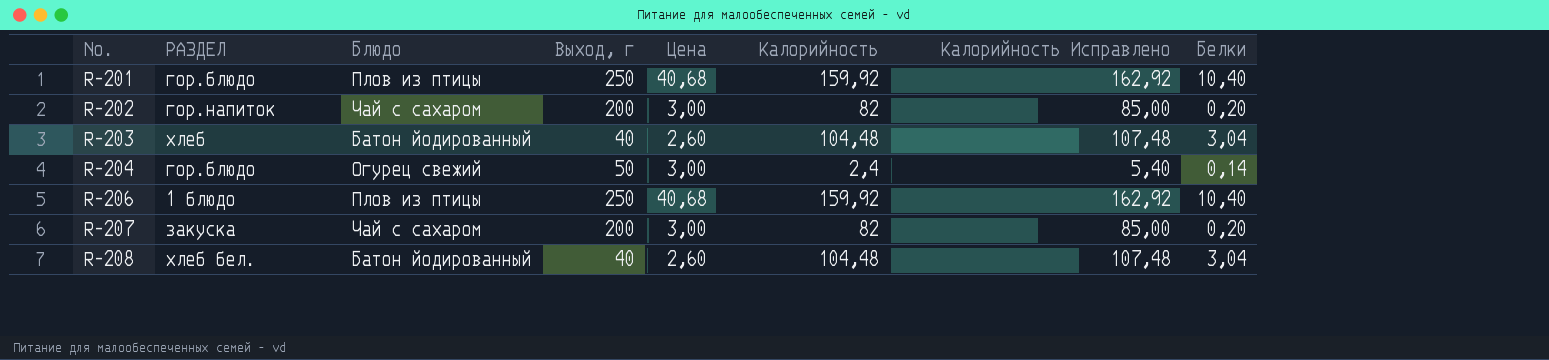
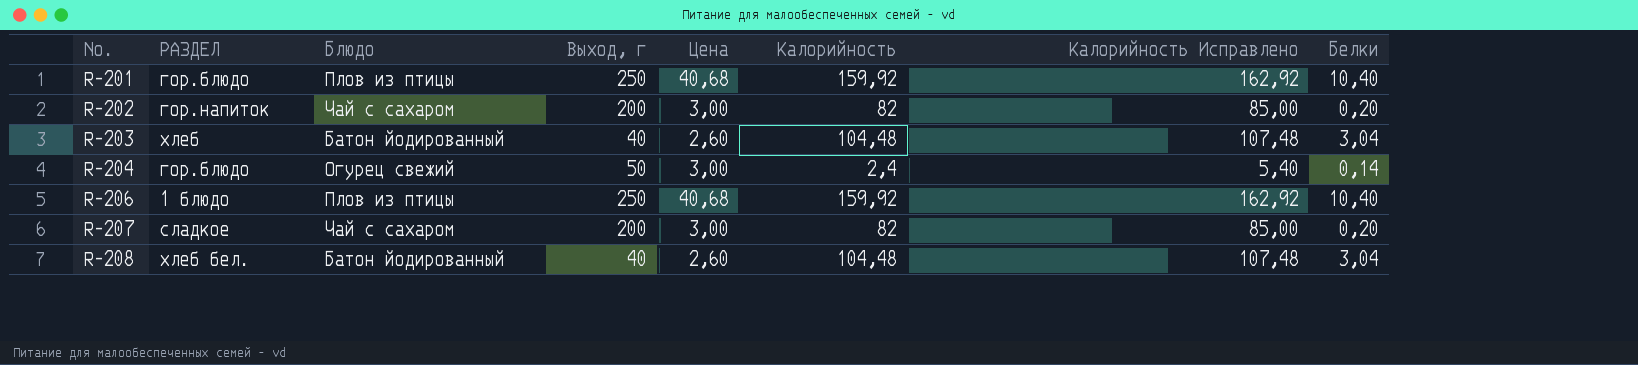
R-207 | РАЗДЕЛ: закуска -> сладкое

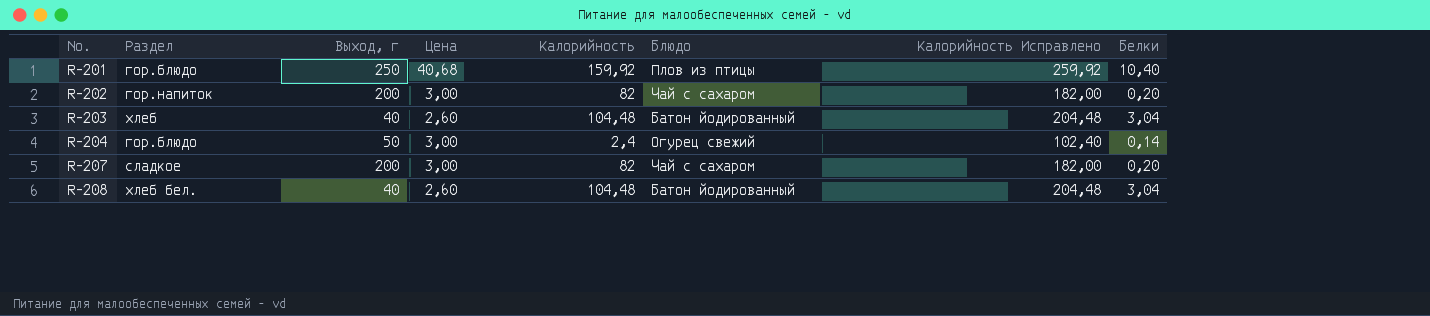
column name: РАЗДЕЛ -> Раздел
column Блюдо | position: 3 -> 6
column Калорийность Исправлено | formula: [Калорийность] + 3 -> [Калорийность] + 100
row R-206: 1 блюдо | Плов из птицы | 250 | 40,68 | 159,92 | 162,92 | 10,40 -> none

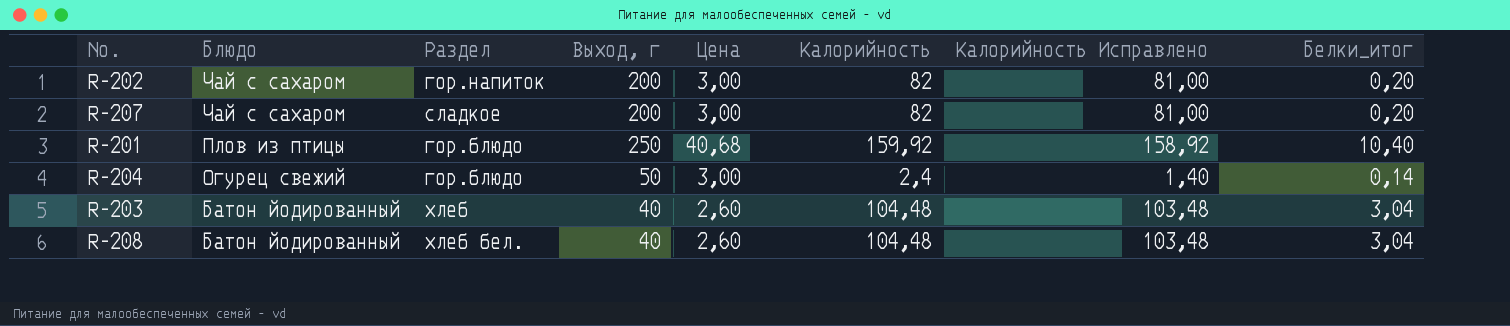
row order: No. ascending -> Блюдо descending
column Блюдо | position: 6 -> 2
column Калорийность Исправлено | formula: [Калорийность] + 100 -> [Калорийность] - 1
column name: Белки -> Белки_итог

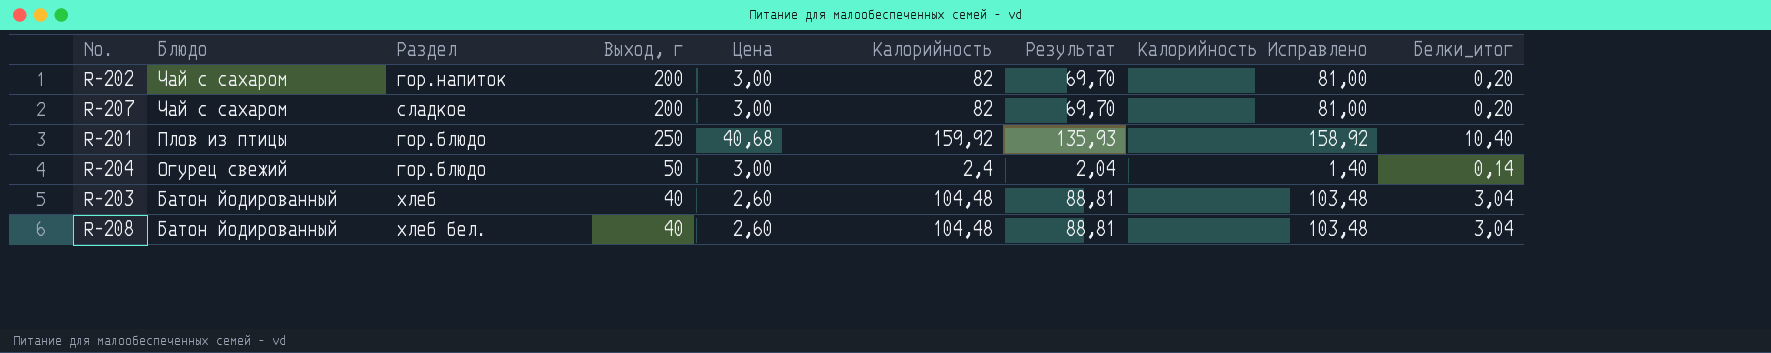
column Результат | formula: none -> [Калорийность] * 0,85

